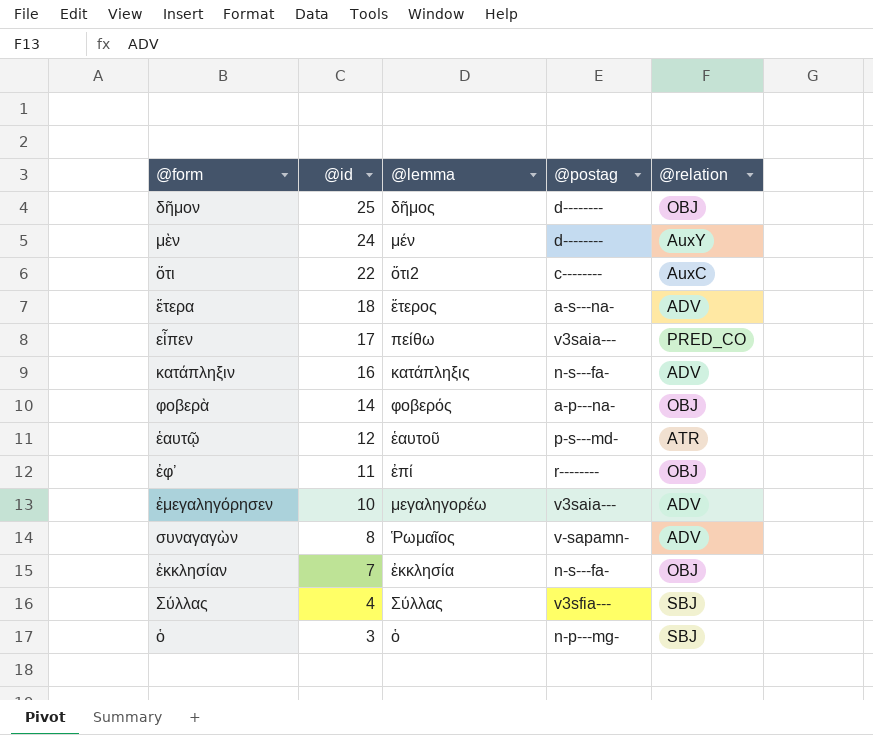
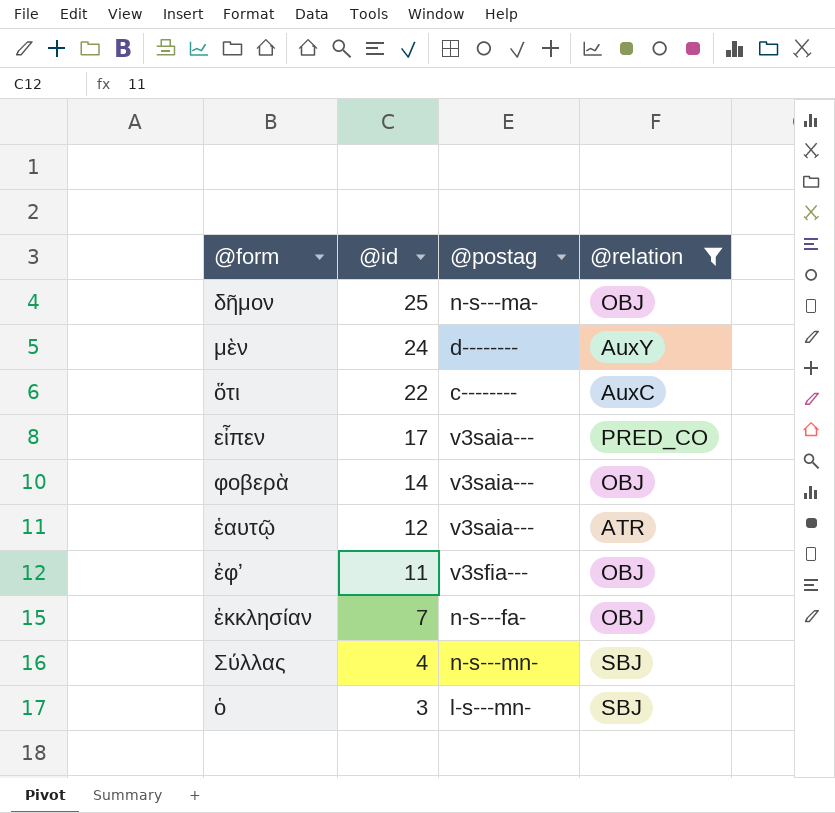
filter: none -> @relation != ADV
column @lemma | position: 3 -> none
δῆμον | @postag: d-------- -> n-s---ma-
φοβερὰ | @postag: a-p---na- -> v3saia---
ἑαυτῷ | @postag: p-s---md- -> v3saia---
ἐφʼ | @postag: r-------- -> v3sfia---
Σύλλας | @postag: v3sfia--- -> n-s---mn-
ὁ | @postag: n-p---mg- -> l-s---mn-

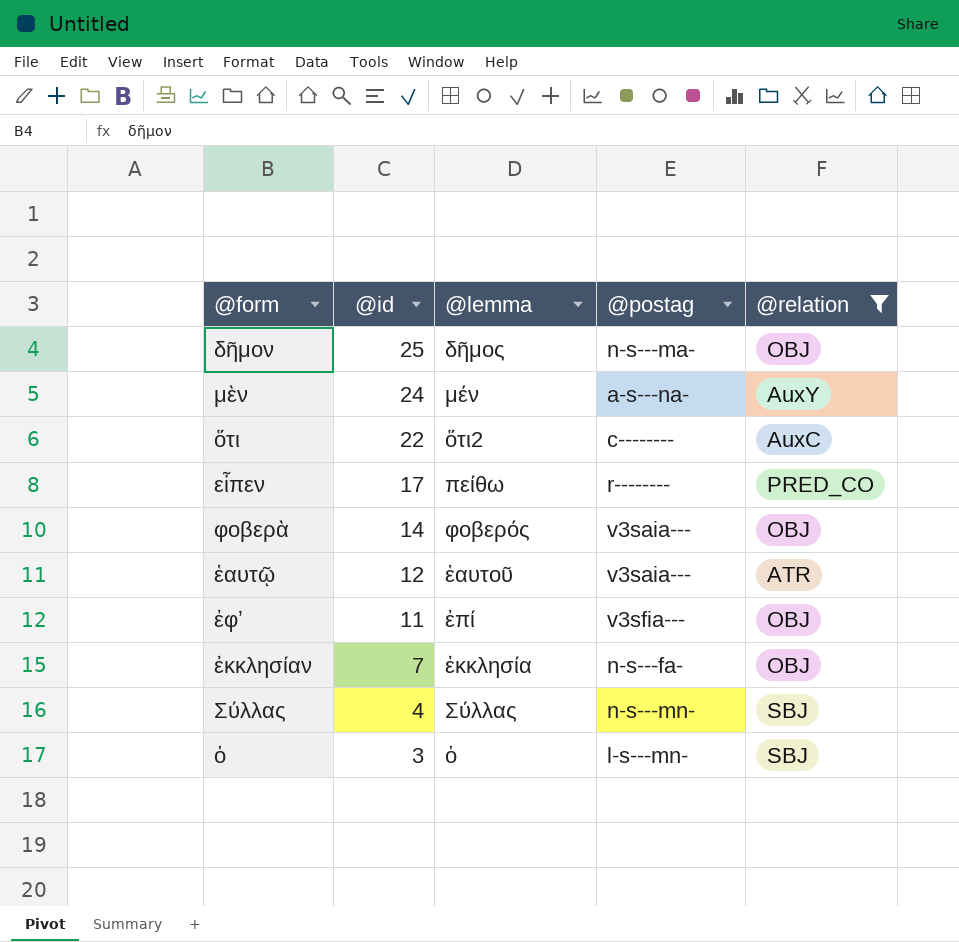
column @lemma | position: none -> 3
μὲν | @postag: d-------- -> a-s---na-
εἶπεν | @postag: v3saia--- -> r--------

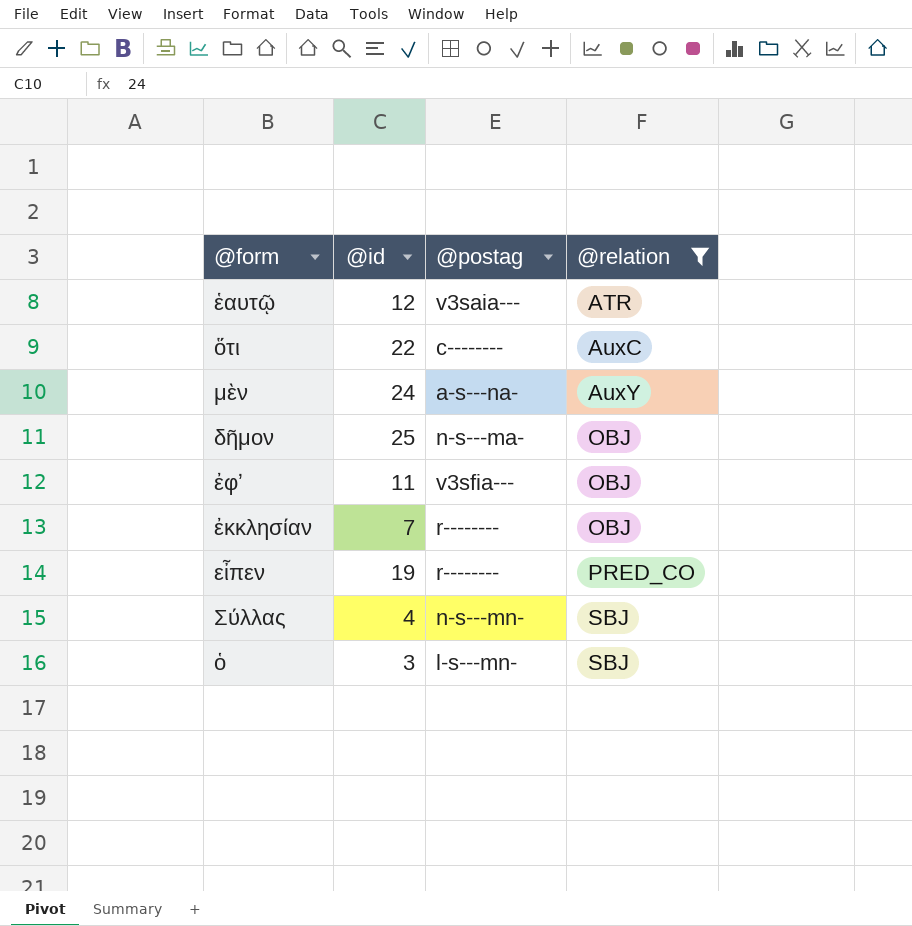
row order: @id descending -> @relation ascending
column @lemma | position: 3 -> none
row φοβερὰ: 14 | φοβερός | v3saia--- | OBJ -> none
ἐκκλησίαν | @postag: n-s---fa- -> r--------
εἶπεν | @id: 17 -> 19

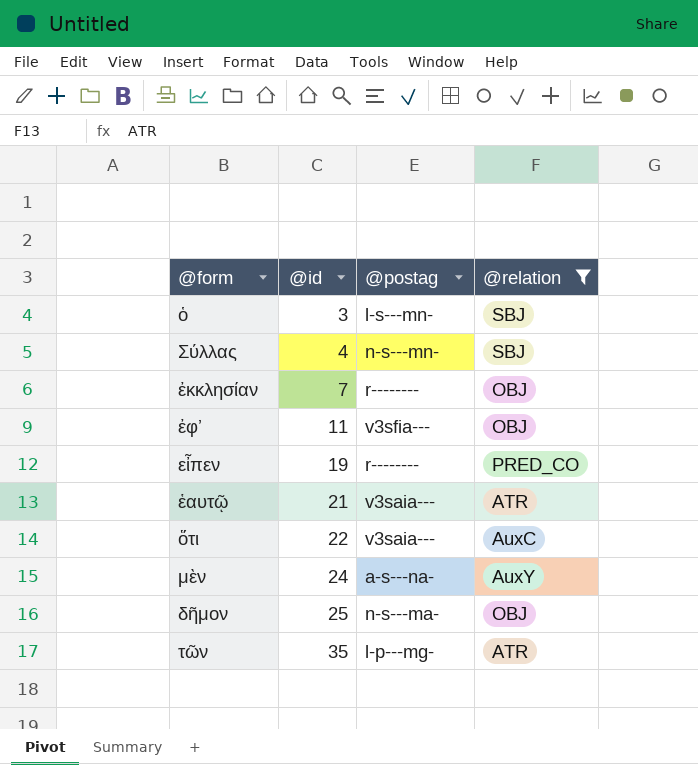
row order: @relation ascending -> @id ascending
ἑαυτῷ | @id: 12 -> 21
ὅτι | @postag: c-------- -> v3saia---
row τῶν: none -> 35 | l-p---mg- | ATR

